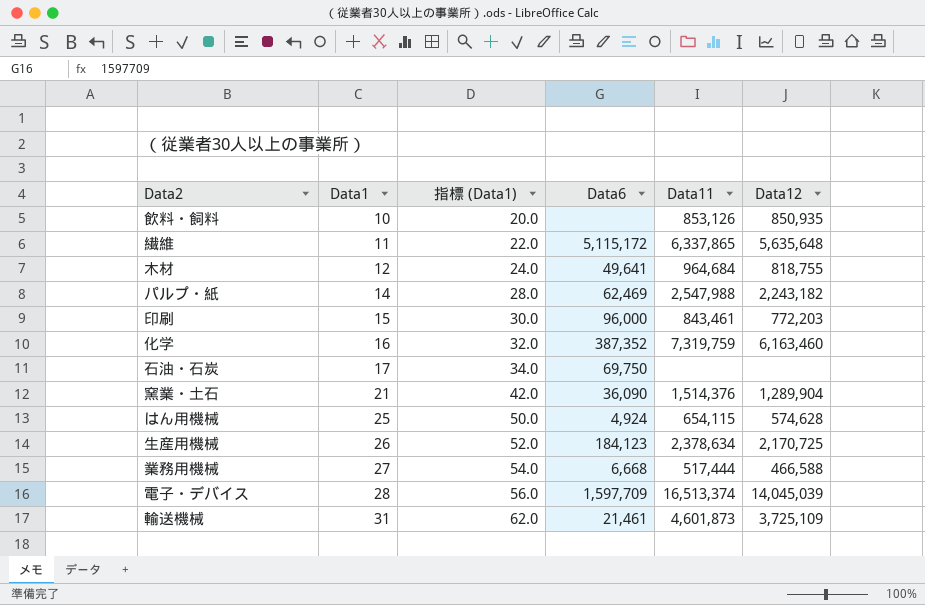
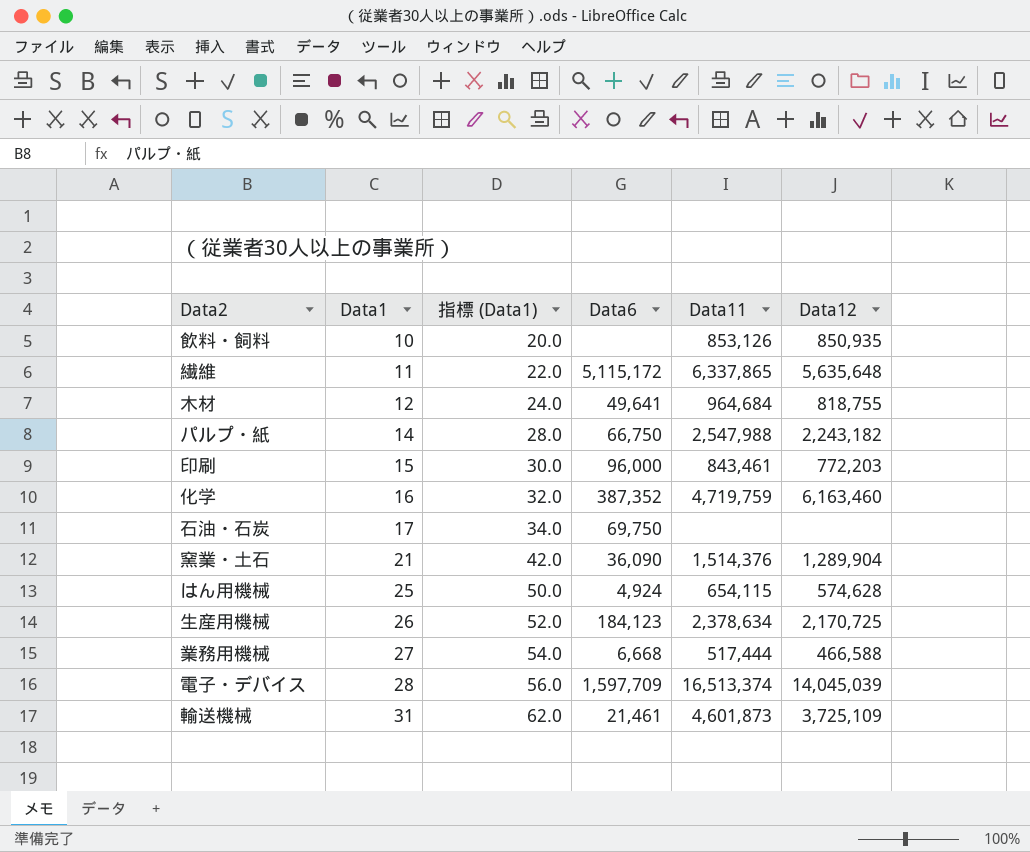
パルプ・紙 | Data6: 62,469 -> 66,750
化学 | Data11: 7,319,759 -> 4,719,759

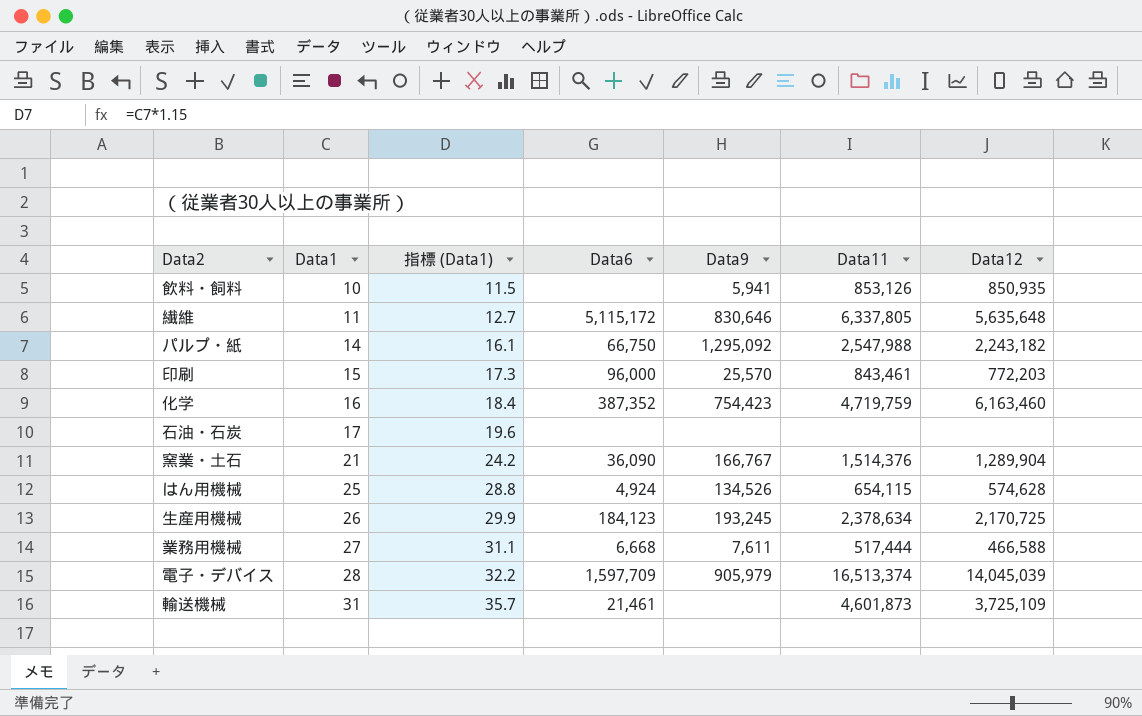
column 指標 (Data1) | formula: [Data1] * 2 -> [Data1] * 1.15
column Data9 | position: none -> 5
row 木材: 12 | 24.0 | 49,641 | 964,684 | 818,755 -> none
繊維 | Data11: 6,337,865 -> 6,337,805
石油・石炭 | Data6: 69,750 -> none

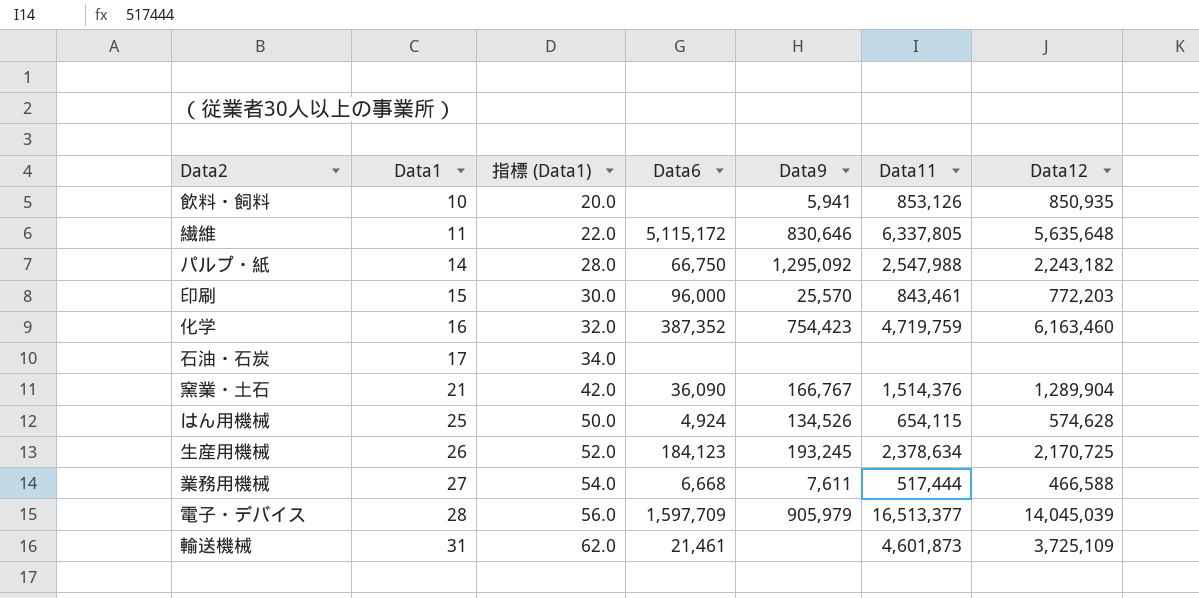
column 指標 (Data1) | formula: [Data1] * 1.15 -> [Data1] * 2
電子・デバイス | Data11: 16,513,374 -> 16,513,377

